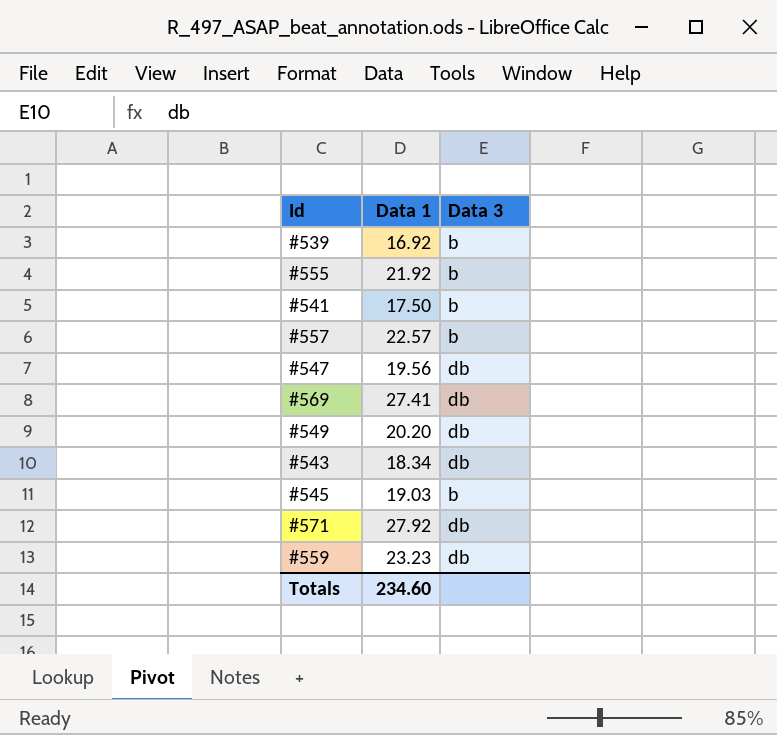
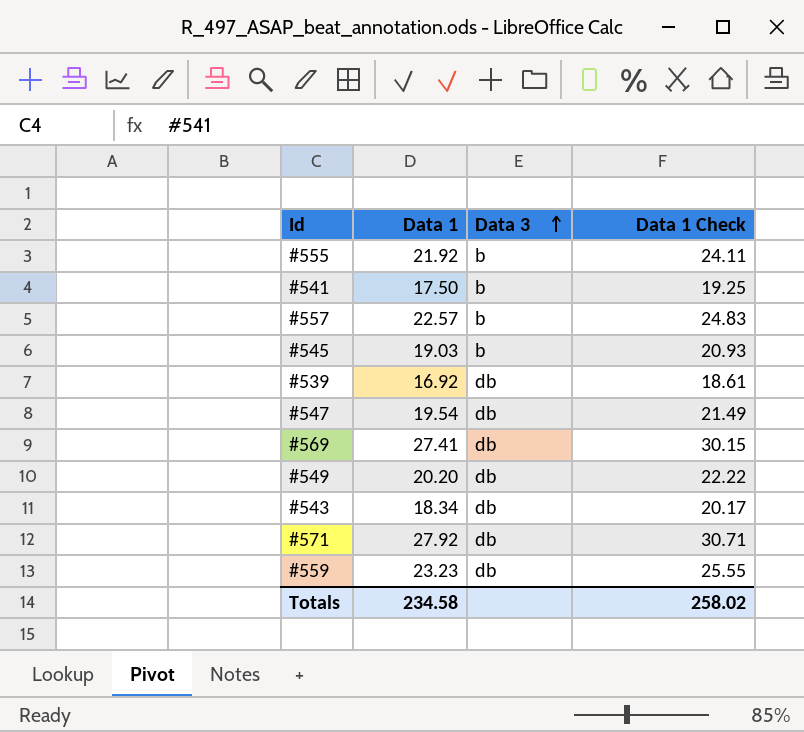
row order: none -> Data 3 ascending
column Data 1 Check | formula: none -> [Data 1] * 1.1
#539 | Data 3: b -> db
#547 | Data 1: 19.56 -> 19.54
Totals | Data 1: 234.60 -> 234.58

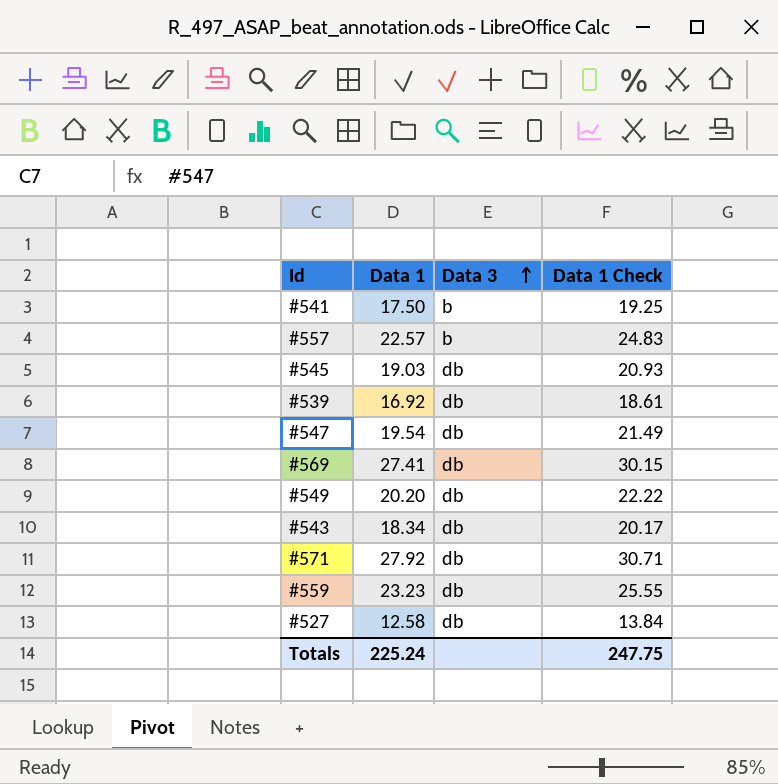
row #555: 21.92 | b | 24.11 -> none
#545 | Data 3: b -> db
row #527: none -> 12.58 | db | 13.84
Totals | Data 1: 234.58 -> 225.24
Totals | Data 1 Check: 258.02 -> 247.75

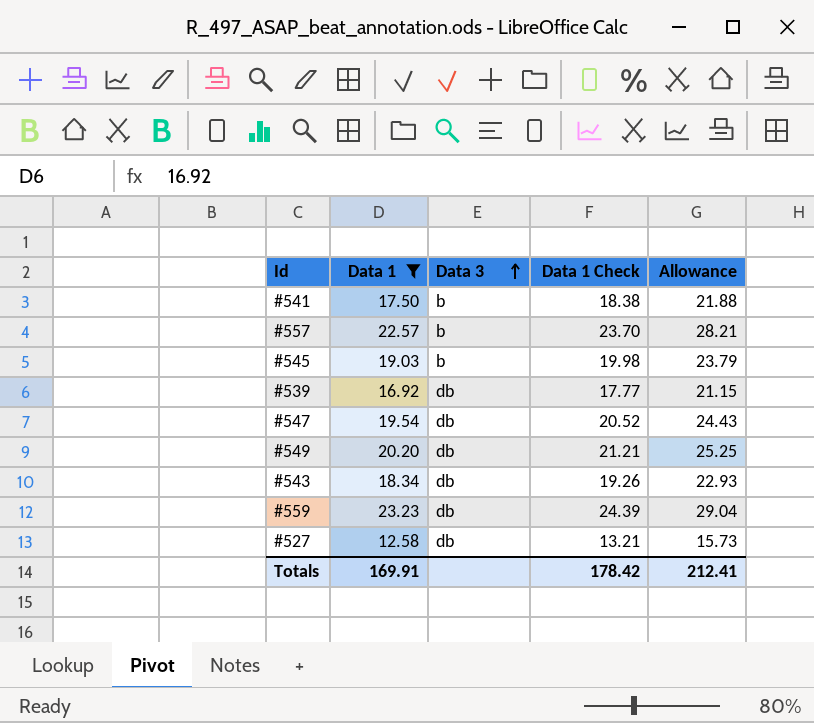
filter: none -> Data 1 <= 23.23
column Data 1 Check | formula: [Data 1] * 1.1 -> [Data 1] * 1.05
column Allowance | formula: none -> [Data 1] * 1.25
#545 | Data 3: db -> b
Totals | Data 1: 225.24 -> 169.91
Totals | Data 1 Check: 247.75 -> 178.42

